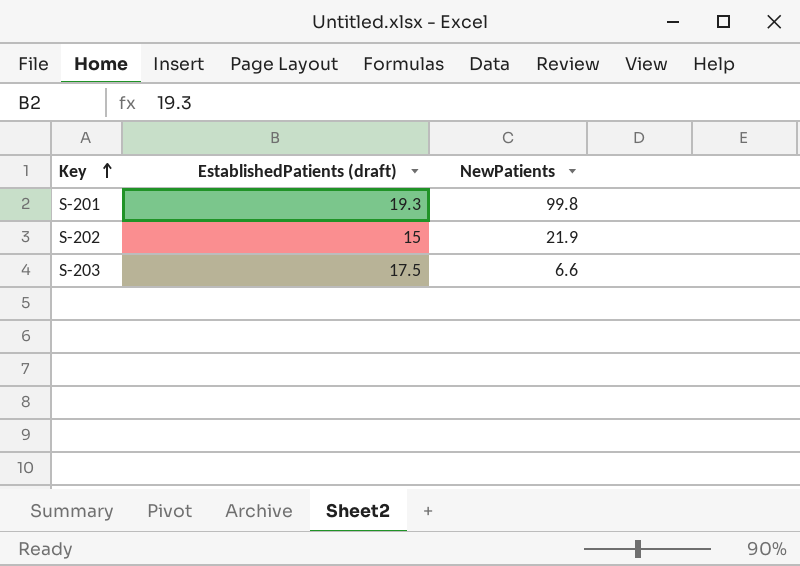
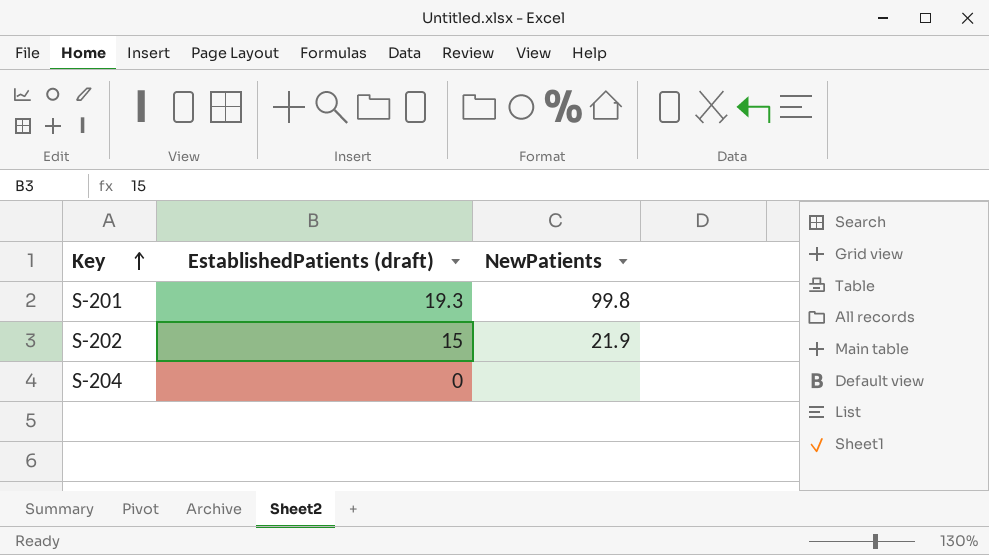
row S-203: 17.5 | 6.6 -> none
row S-204: none -> 0 | none

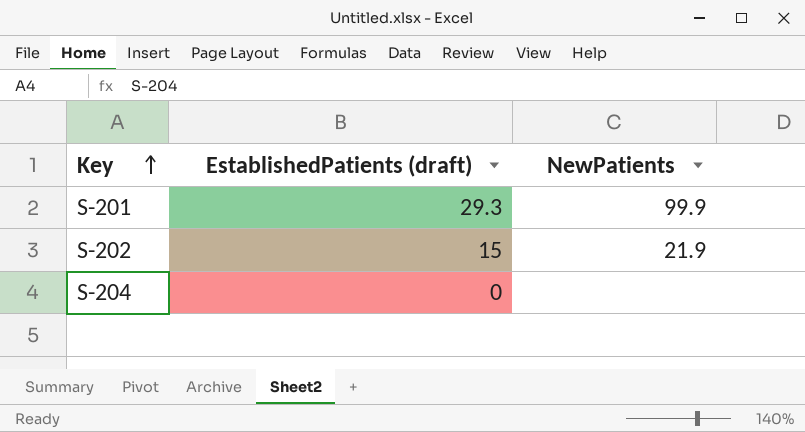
S-201 | EstablishedPatients (draft): 19.3 -> 29.3
S-201 | NewPatients: 99.8 -> 99.9

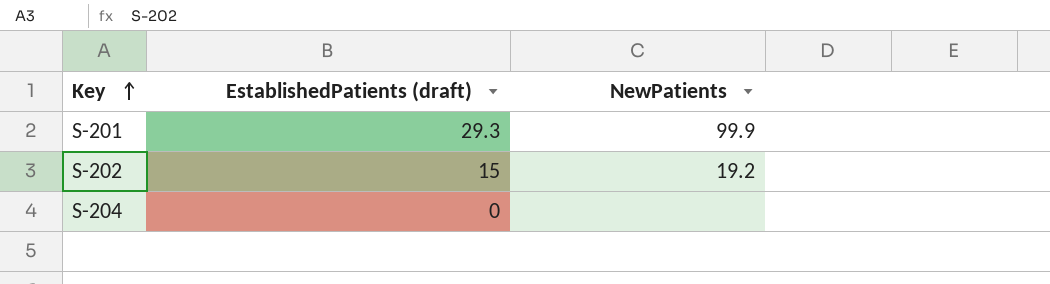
S-202 | NewPatients: 21.9 -> 19.2

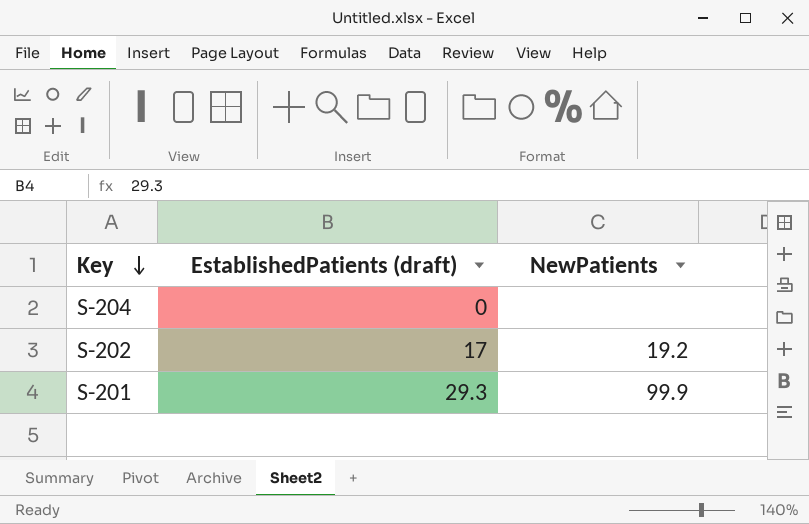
row order: Key ascending -> Key descending
S-202 | EstablishedPatients (draft): 15 -> 17

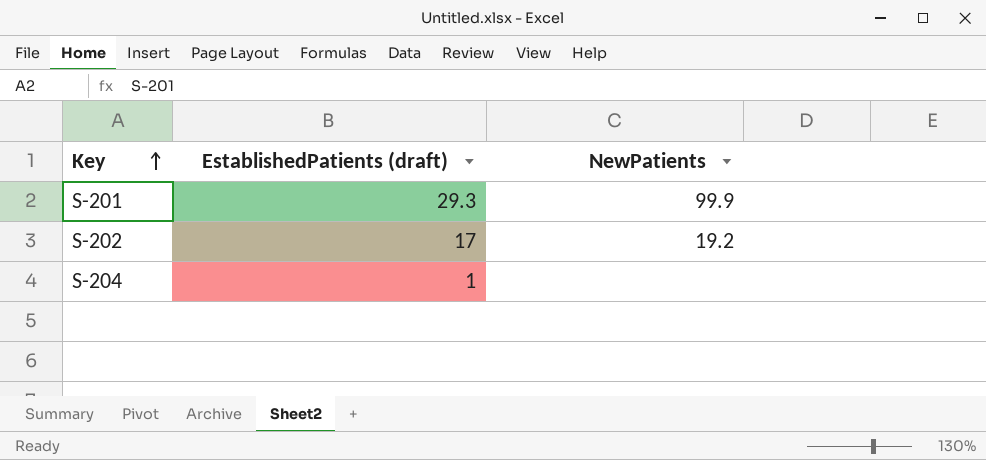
row order: Key descending -> Key ascending
S-204 | EstablishedPatients (draft): 0 -> 1

